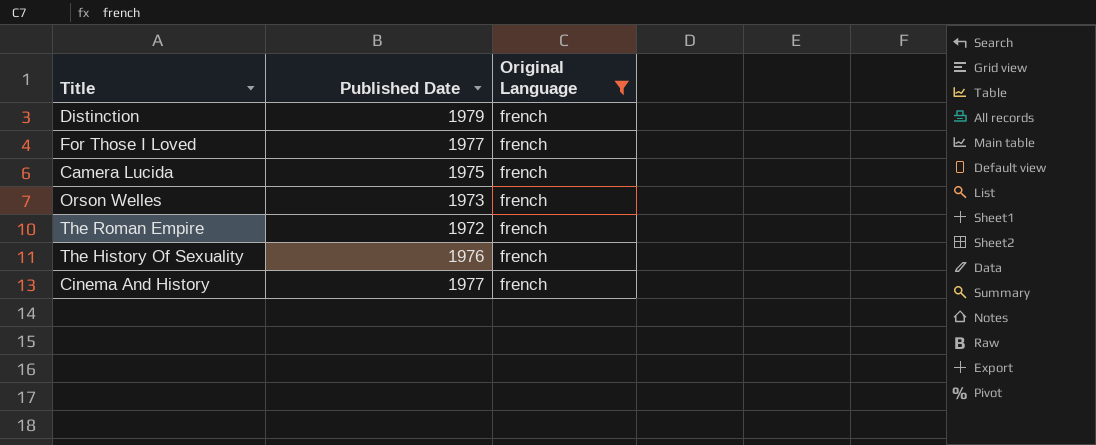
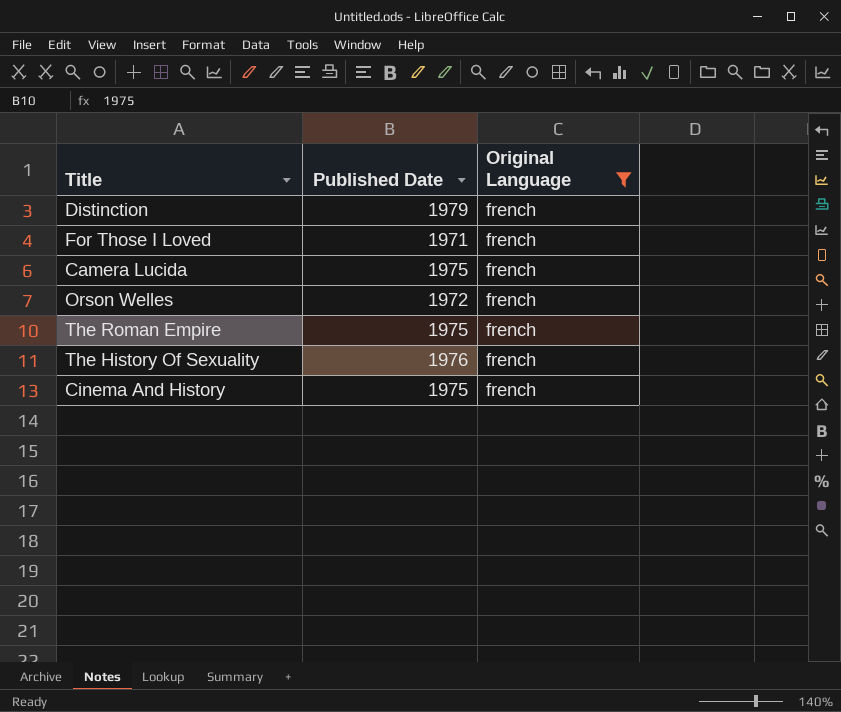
For Those I Loved | Published Date: 1977 -> 1971
Orson Welles | Published Date: 1973 -> 1972
The Roman Empire | Published Date: 1972 -> 1975
Cinema And History | Published Date: 1977 -> 1975

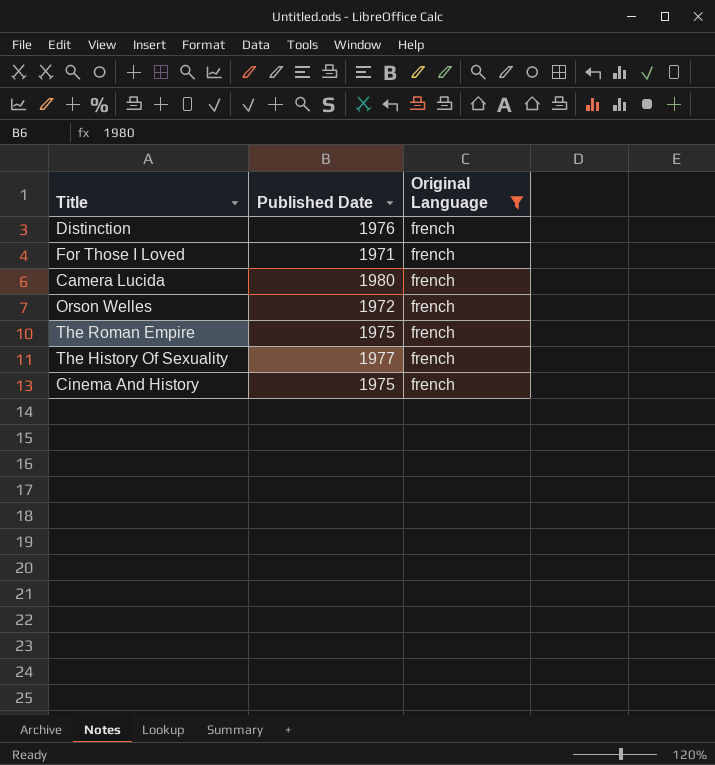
Distinction | Published Date: 1979 -> 1976
Camera Lucida | Published Date: 1975 -> 1980
The History Of Sexuality | Published Date: 1976 -> 1977

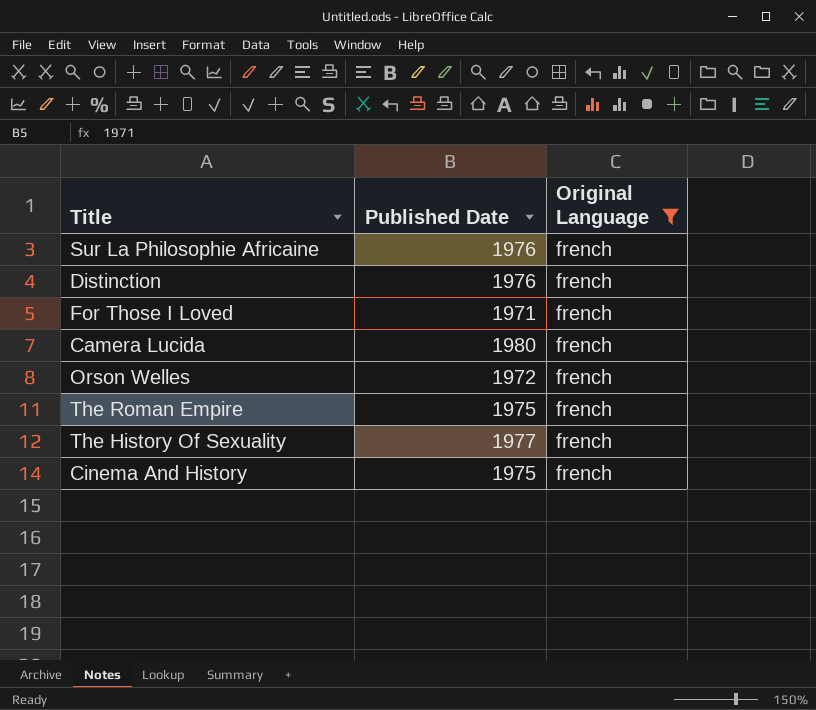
row Sur La Philosophie Africaine: none -> 1976 | french

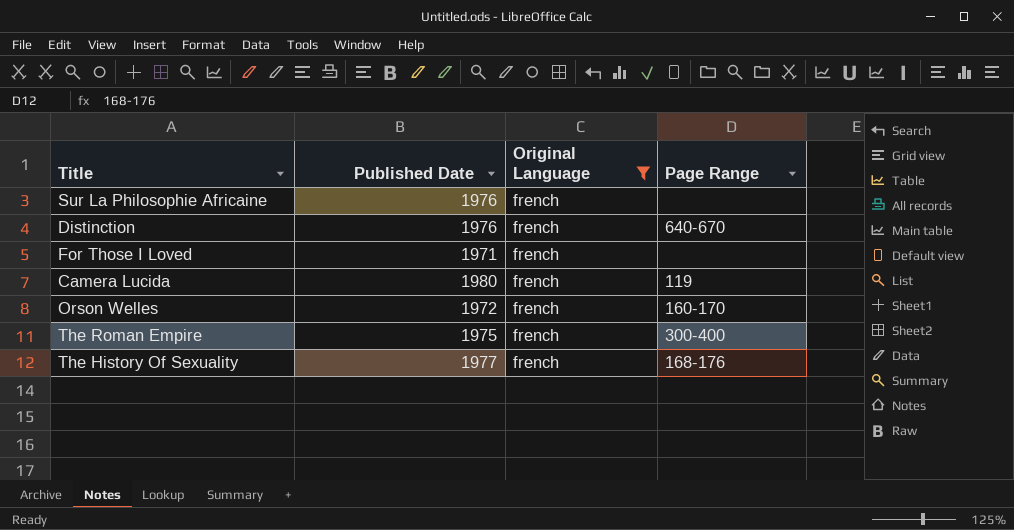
column Page Range | position: none -> 4
row Cinema And History: 1975 | french -> none

